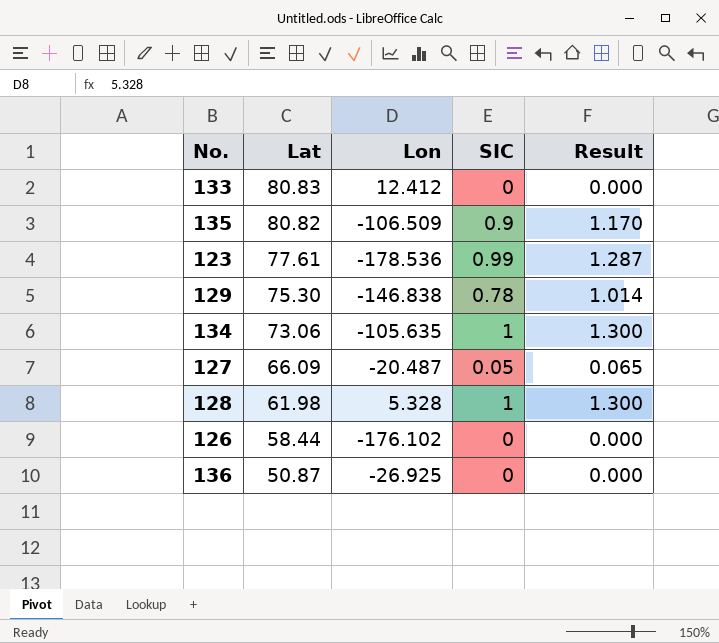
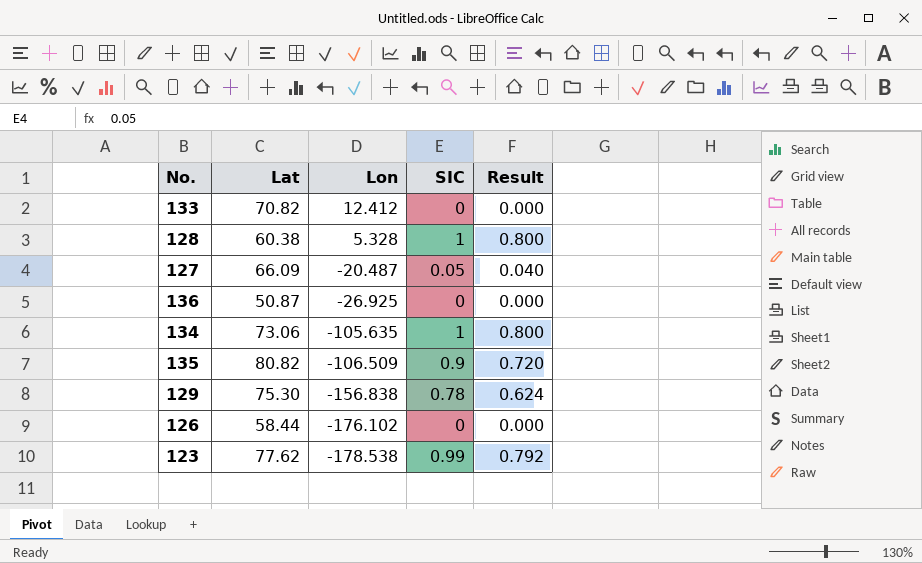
row order: Lat descending -> Lon descending
column Result | formula: [SIC] * 1.3 -> [SIC] * 0.8
133 | Lat: 80.83 -> 70.82
128 | Lat: 61.98 -> 60.38
129 | Lon: -146.838 -> -156.838
123 | Lat: 77.61 -> 77.62
123 | Lon: -178.536 -> -178.538

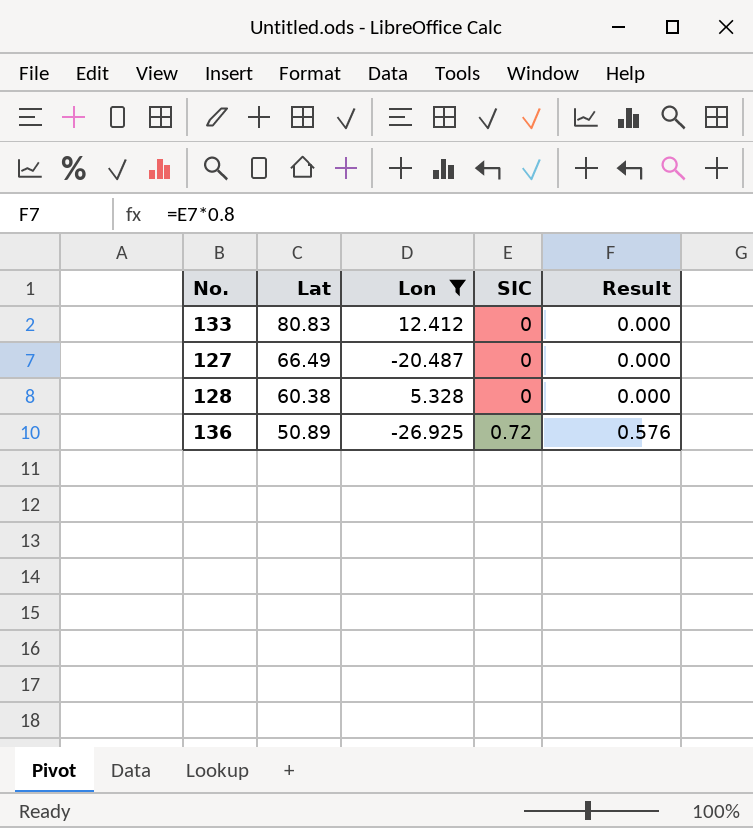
filter: none -> Lon >= -26.925
row order: Lon descending -> Lat descending
133 | Lat: 70.82 -> 80.83
127 | Lat: 66.09 -> 66.49
127 | SIC: 0.05 -> 0
127 | Result: 0.040 -> 0.000
128 | SIC: 1 -> 0
128 | Result: 0.800 -> 0.000
136 | Lat: 50.87 -> 50.89
136 | SIC: 0 -> 0.72
136 | Result: 0.000 -> 0.576

